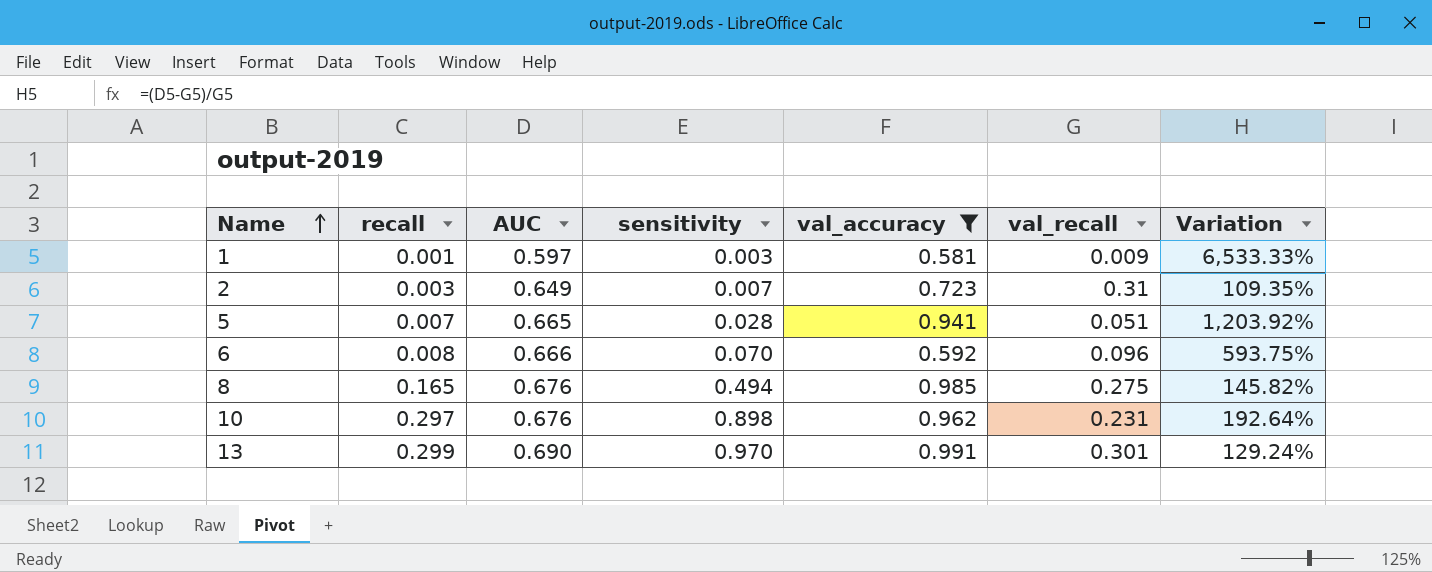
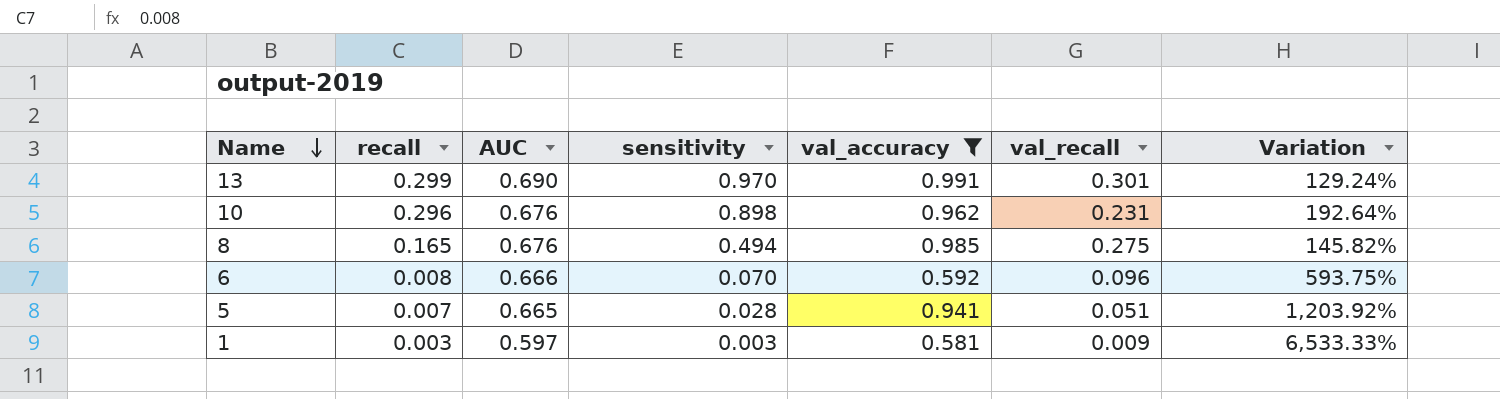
row order: Name ascending -> Name descending
row 2: 0.003 | 0.649 | 0.007 | 0.723 | 0.31 | 109.35% -> none
10 | recall: 0.297 -> 0.296
1 | recall: 0.001 -> 0.003

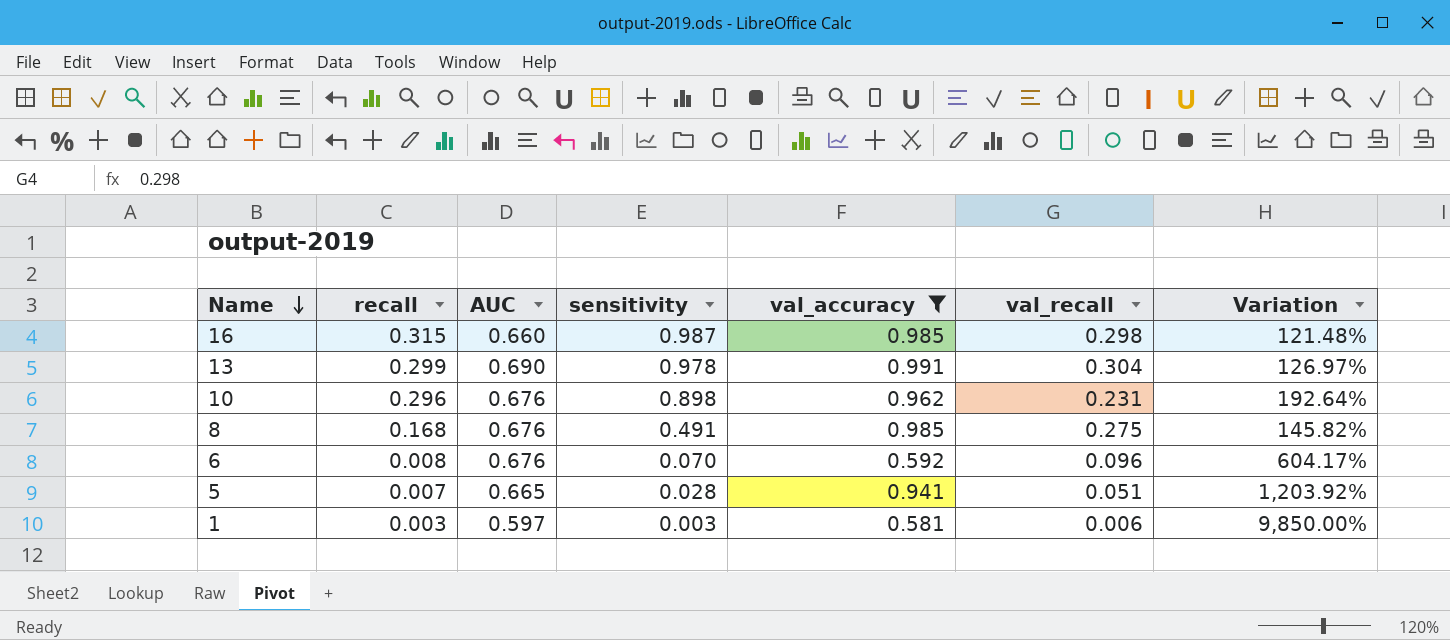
row 16: none -> 0.315 | 0.660 | 0.987 | 0.985 | 0.298 | 121.48%
13 | sensitivity: 0.970 -> 0.978
13 | val_recall: 0.301 -> 0.304
13 | Variation: 129.24% -> 126.97%
8 | recall: 0.165 -> 0.168
8 | sensitivity: 0.494 -> 0.491
6 | AUC: 0.666 -> 0.676
6 | Variation: 593.75% -> 604.17%
1 | val_recall: 0.009 -> 0.006
1 | Variation: 6,533.33% -> 9,850.00%

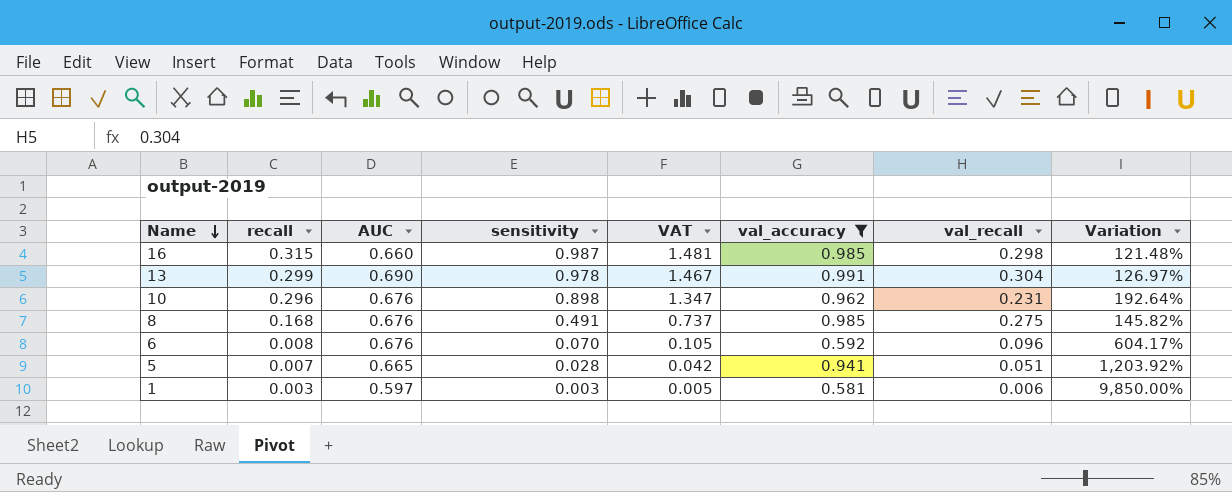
column VAT | formula: none -> [sensitivity] * 1.5

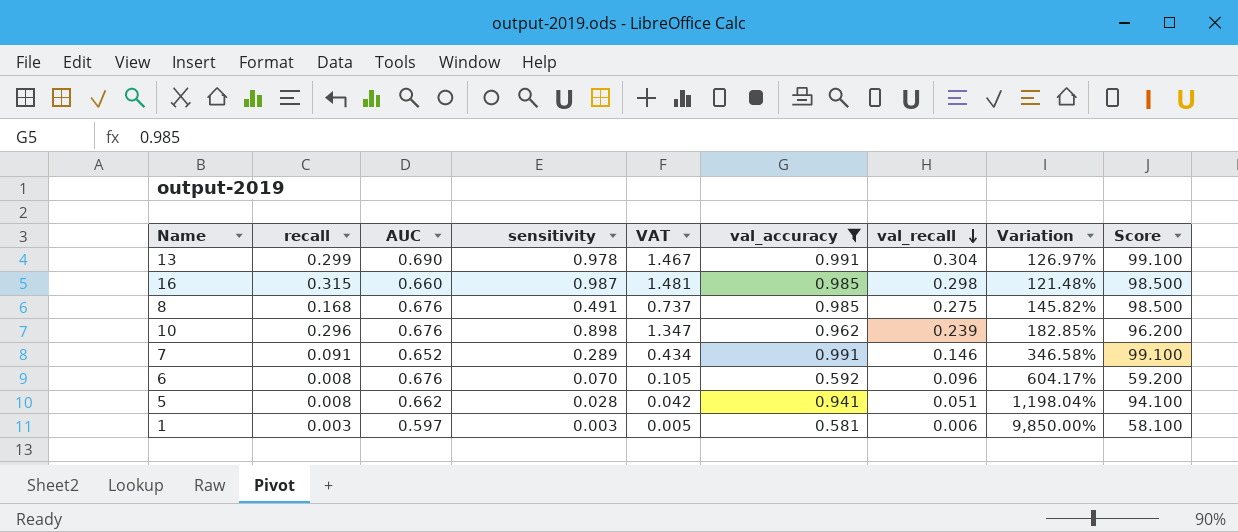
row order: Name descending -> val_recall descending
column Score | formula: none -> [val_accuracy] * 100
10 | val_recall: 0.231 -> 0.239
10 | Variation: 192.64% -> 182.85%
row 7: none -> 0.091 | 0.652 | 0.289 | 0.434 | 0.991 | 0.146 | 346.58% | 99.100
5 | recall: 0.007 -> 0.008
5 | AUC: 0.665 -> 0.662
5 | Variation: 1,203.92% -> 1,198.04%

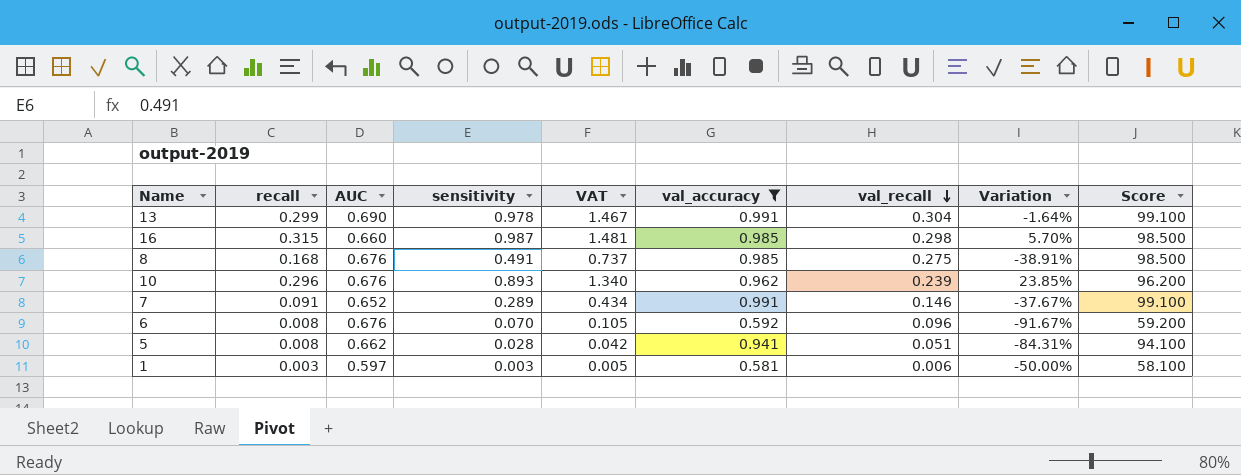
column Variation | formula: ([AUC] - [val_recall]) / [val_recall] -> ([recall] - [val_recall]) / [val_recall]
10 | sensitivity: 0.898 -> 0.893
10 | VAT: 1.347 -> 1.340

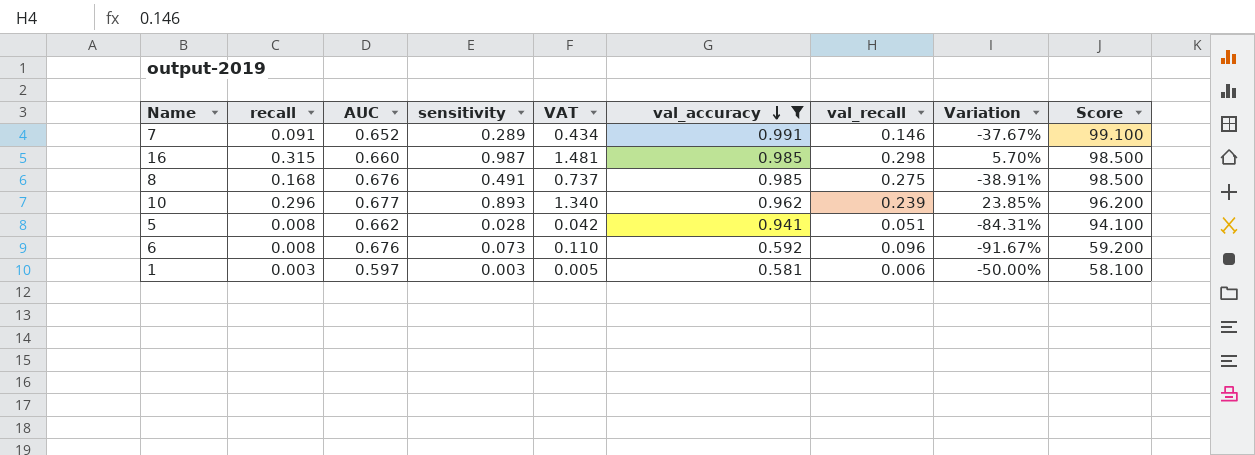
row order: val_recall descending -> val_accuracy descending
row 13: 0.299 | 0.690 | 0.978 | 1.467 | 0.991 | 0.304 | -1.64% | 99.100 -> none
10 | AUC: 0.676 -> 0.677
6 | sensitivity: 0.070 -> 0.073
6 | VAT: 0.105 -> 0.110

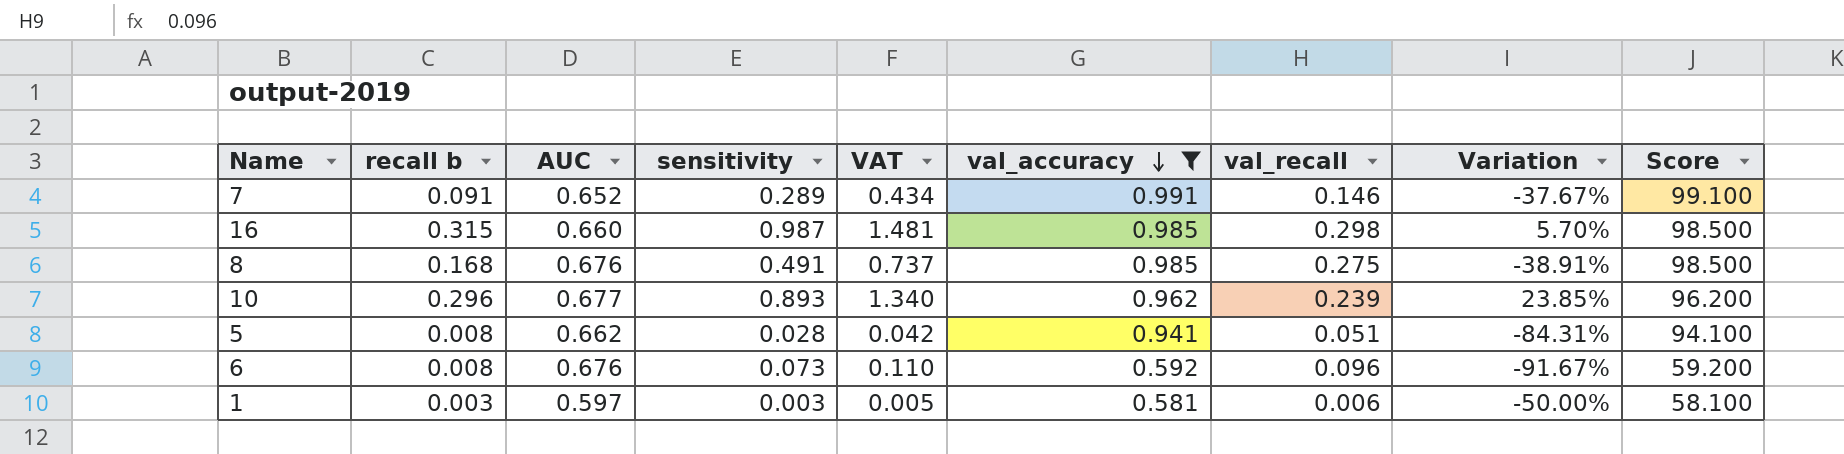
column name: recall -> recall b

